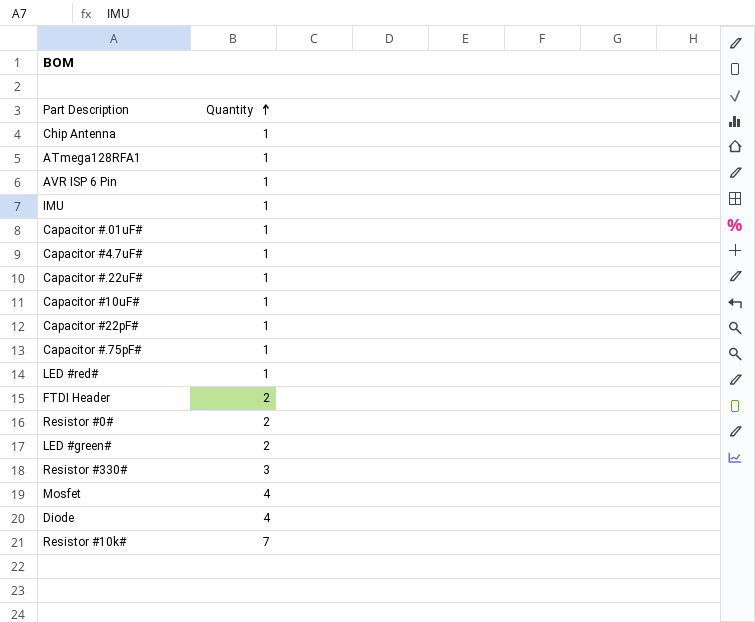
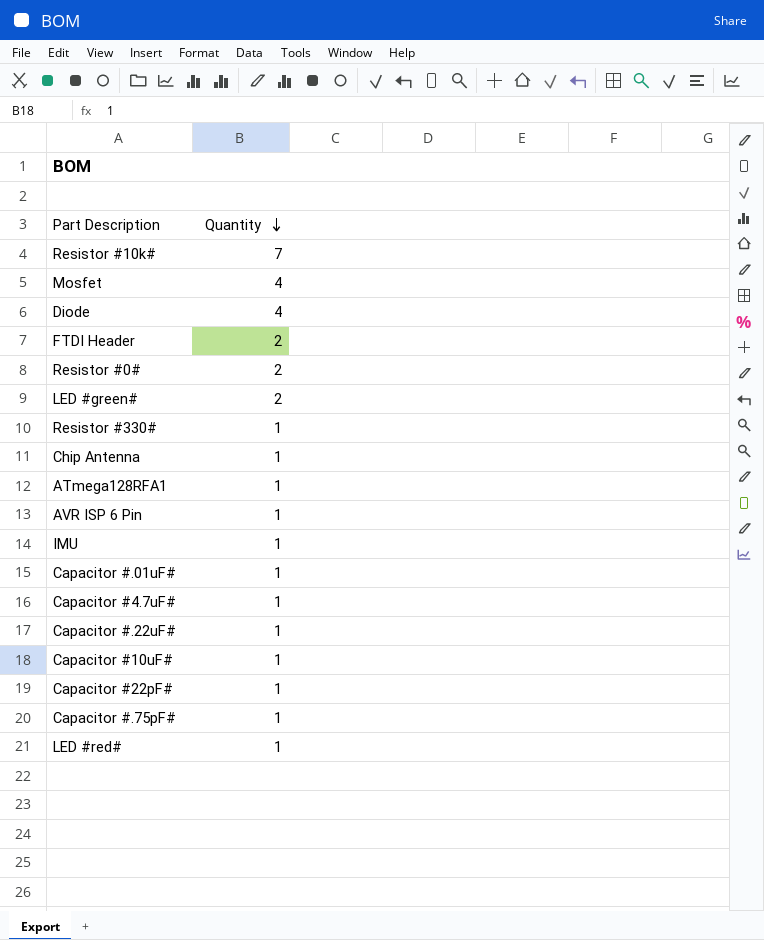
row order: Quantity ascending -> Quantity descending
Resistor #330# | Quantity: 3 -> 1

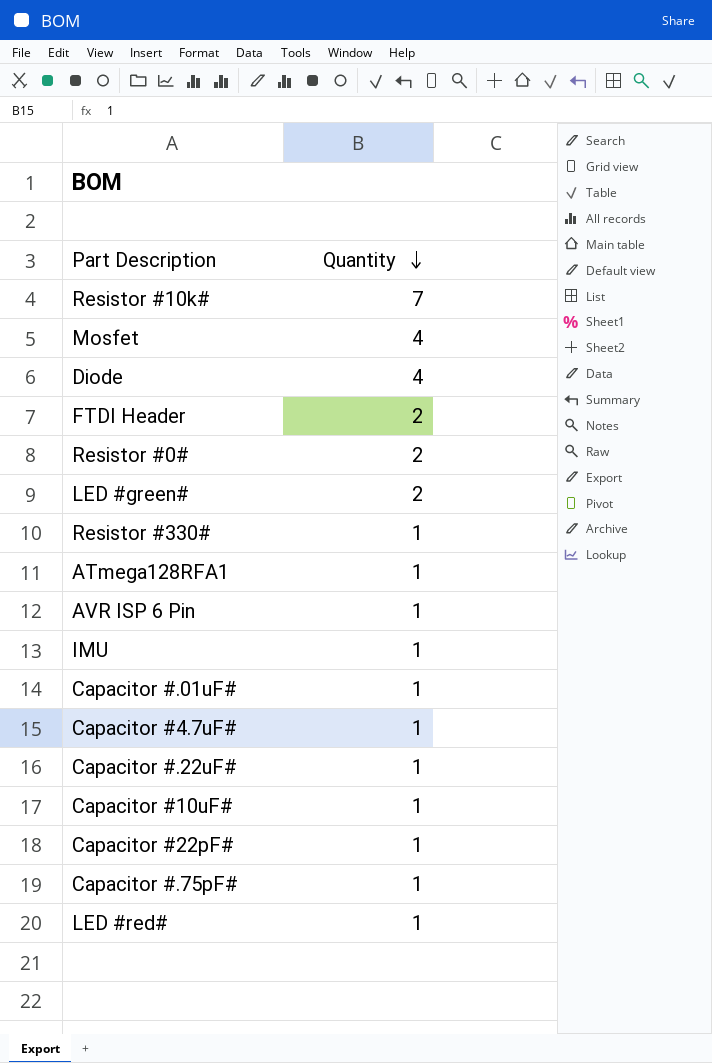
row Chip Antenna: 1 -> none

